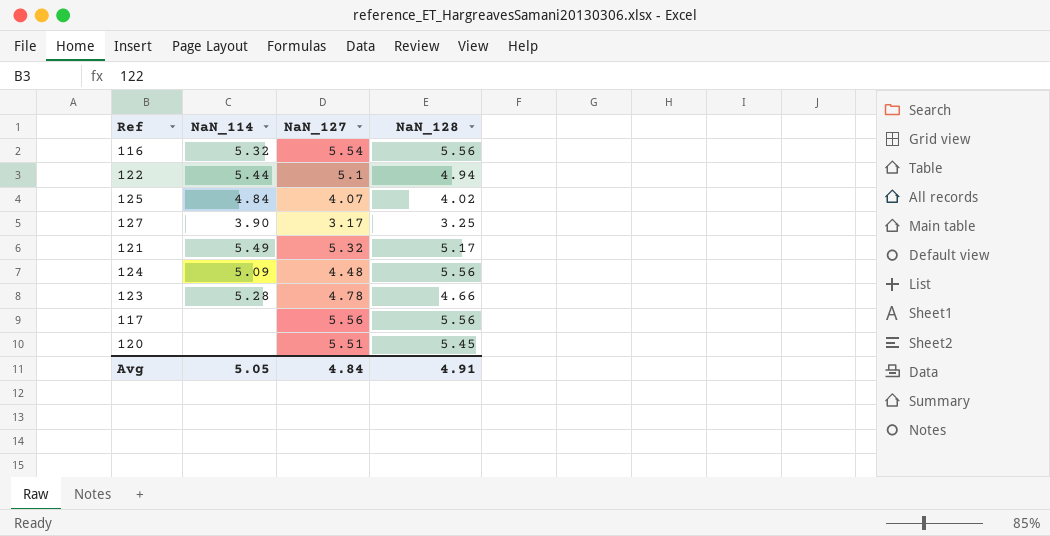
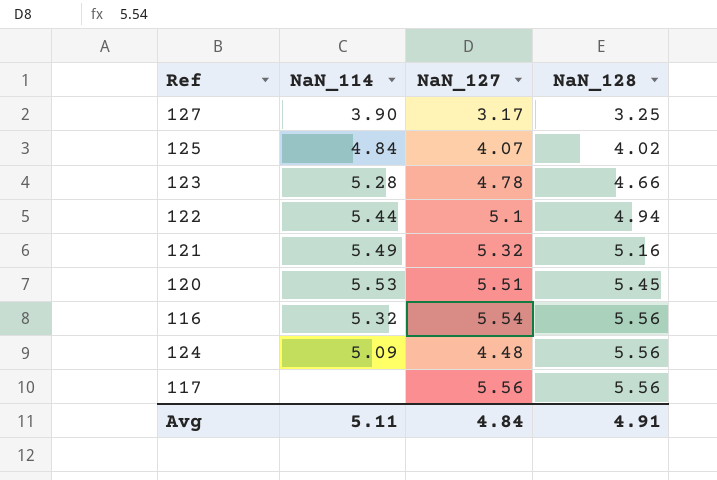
row order: none -> NaN_128 ascending
121 | NaN_128: 5.17 -> 5.16
120 | NaN_114: none -> 5.53
Avg | NaN_114: 5.05 -> 5.11

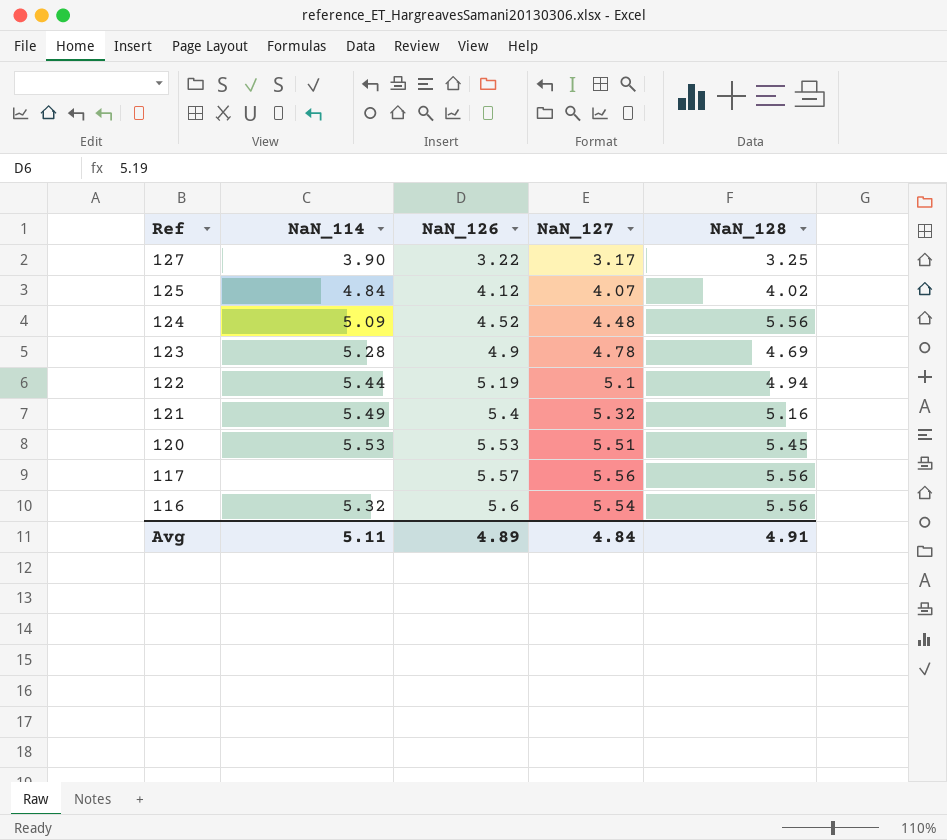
row order: NaN_128 ascending -> Ref descending
column NaN_126 | position: none -> 3
123 | NaN_128: 4.66 -> 4.69

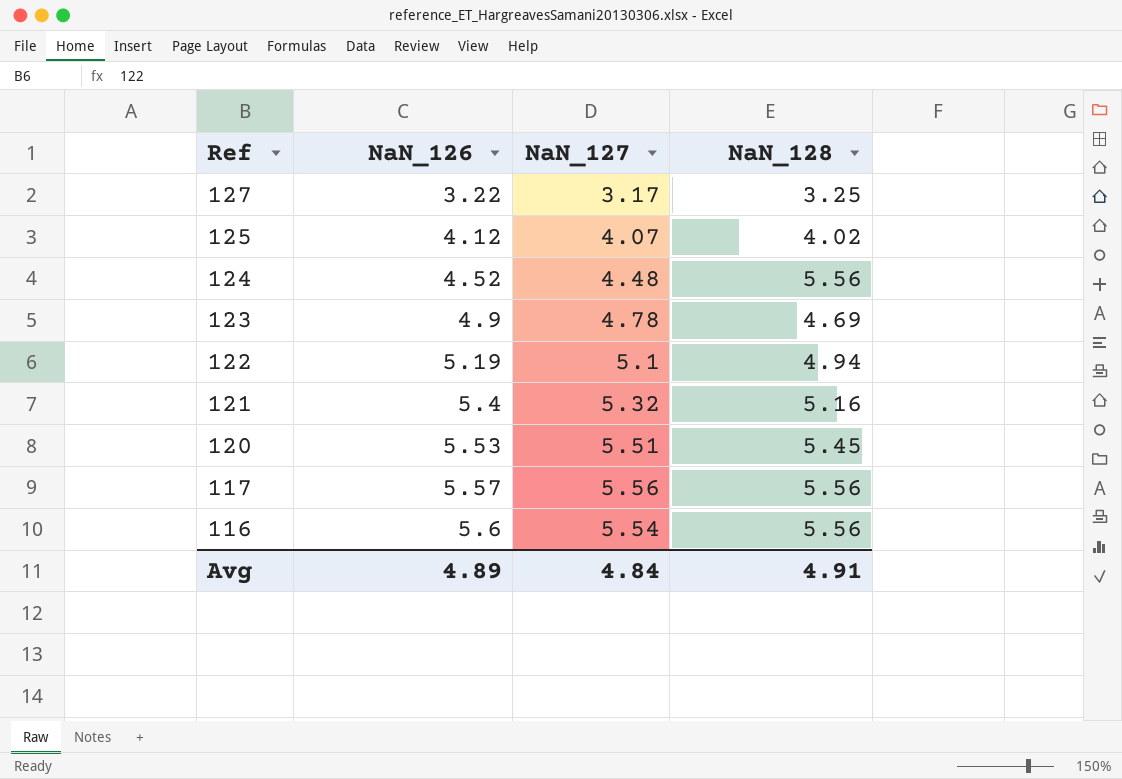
column NaN_114 | position: 2 -> none

